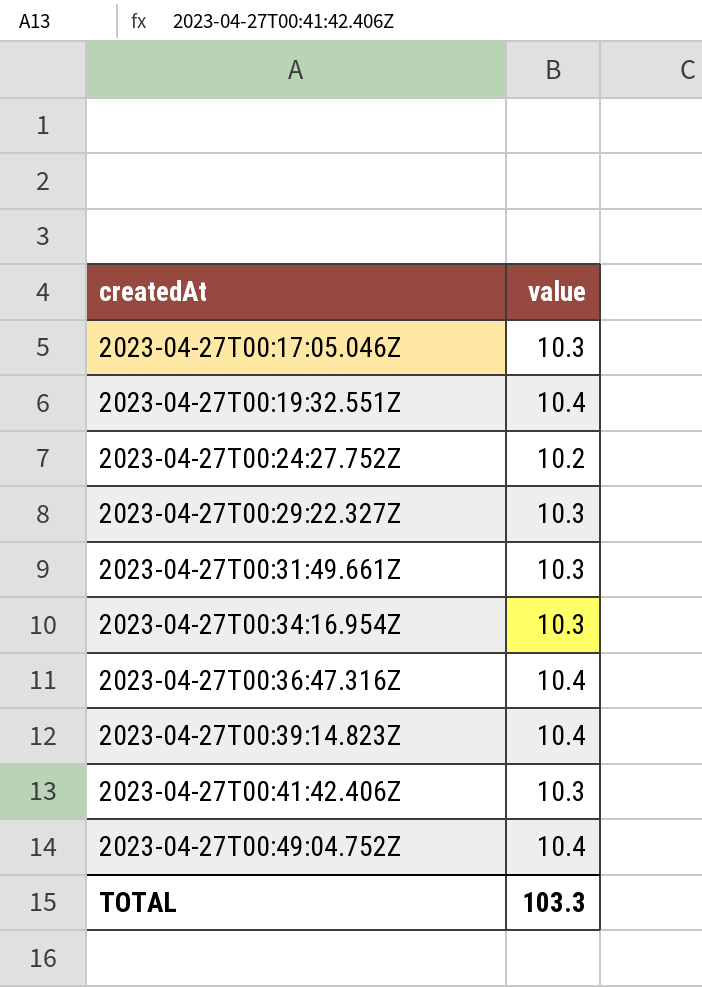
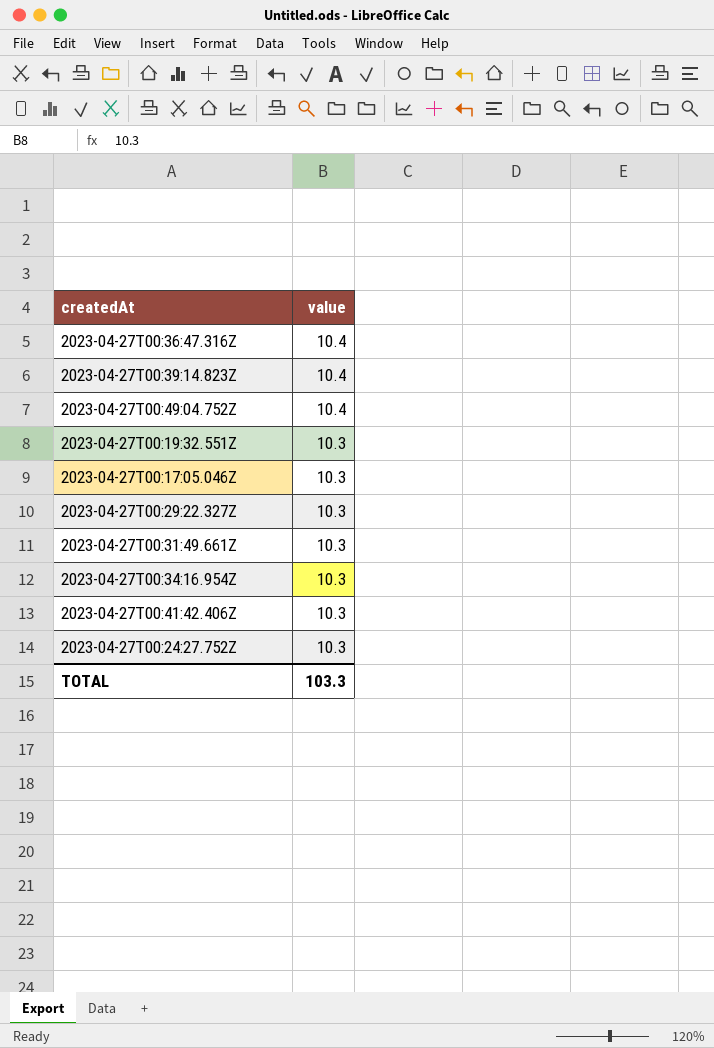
row order: createdAt ascending -> value descending
2023-04-27T00:19:32.551Z | value: 10.4 -> 10.3
2023-04-27T00:24:27.752Z | value: 10.2 -> 10.3

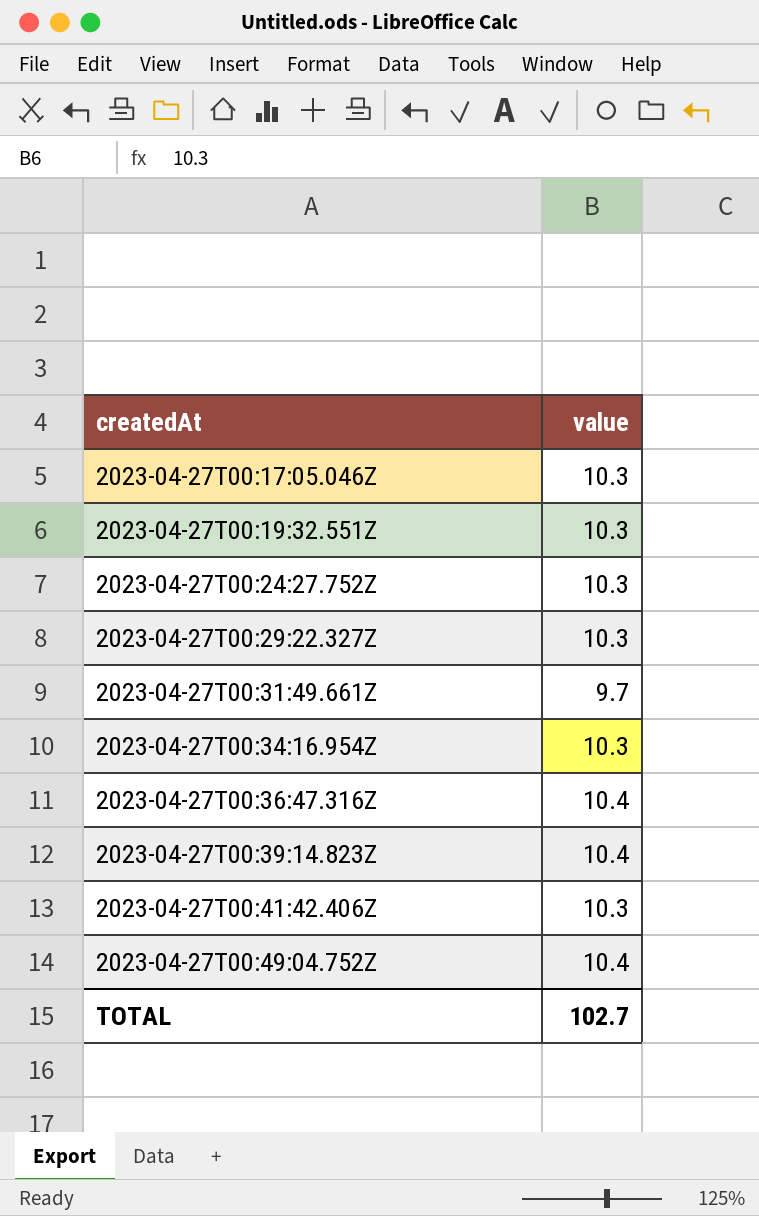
row order: value descending -> createdAt ascending
2023-04-27T00:31:49.661Z | value: 10.3 -> 9.7
TOTAL | value: 103.3 -> 102.7

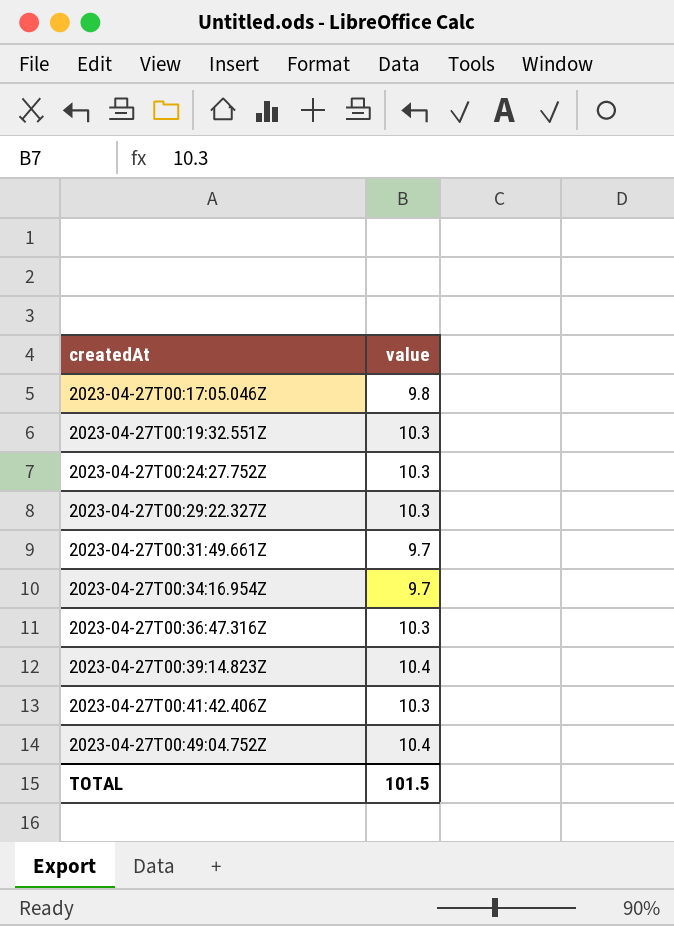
2023-04-27T00:17:05.046Z | value: 10.3 -> 9.8
2023-04-27T00:34:16.954Z | value: 10.3 -> 9.7
2023-04-27T00:36:47.316Z | value: 10.4 -> 10.3
TOTAL | value: 102.7 -> 101.5

